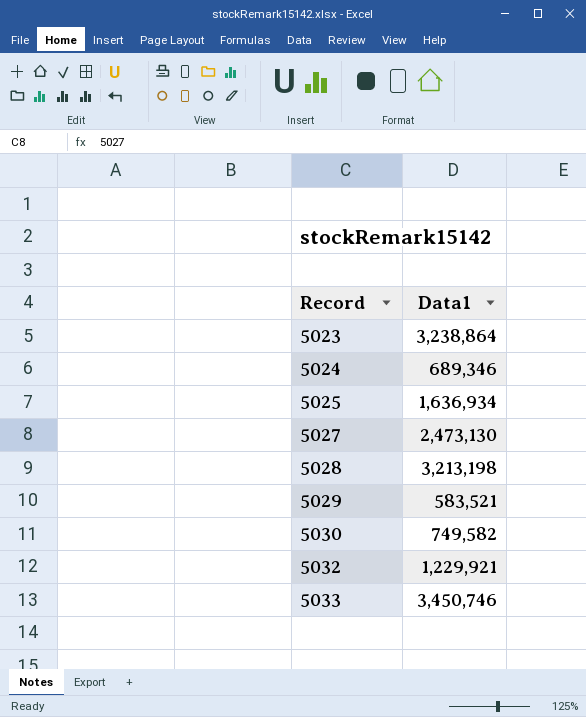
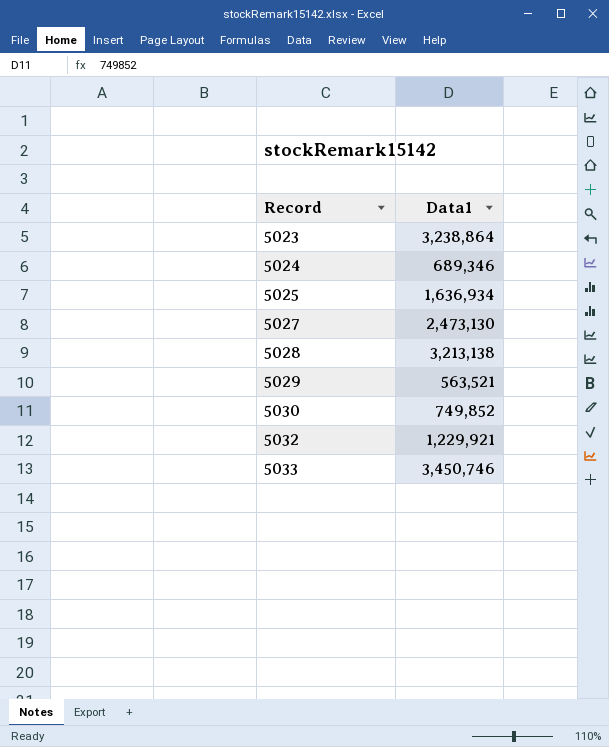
5028 | Data1: 3,213,198 -> 3,213,138
5029 | Data1: 583,521 -> 563,521
5030 | Data1: 749,582 -> 749,852

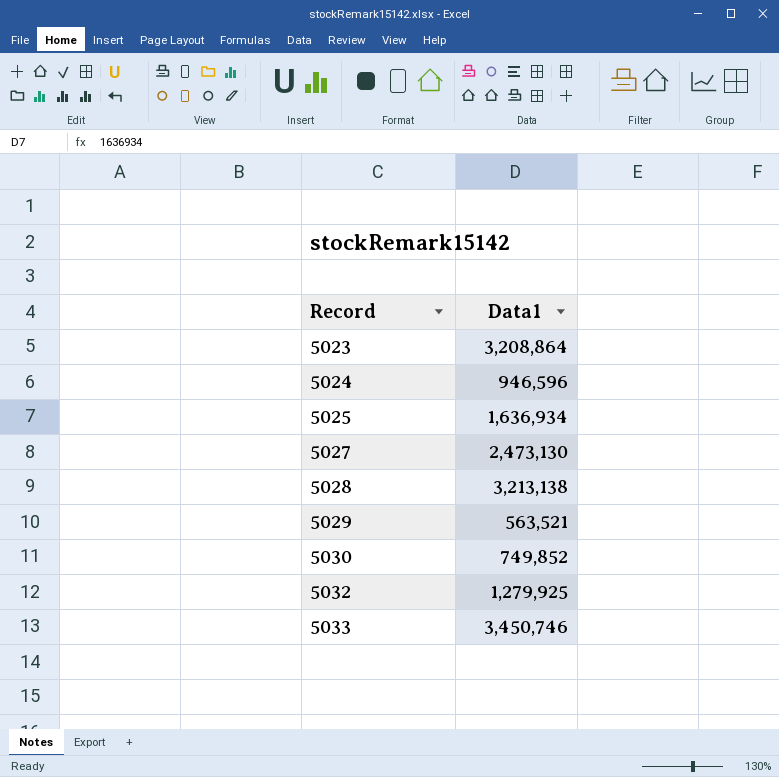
5023 | Data1: 3,238,864 -> 3,208,864
5024 | Data1: 689,346 -> 946,596
5032 | Data1: 1,229,921 -> 1,279,925

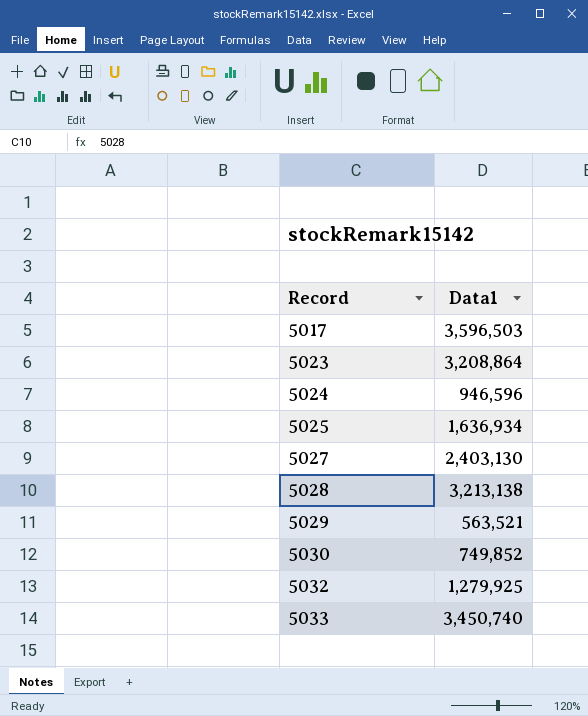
row 5017: none -> 3,596,503
5027 | Data1: 2,473,130 -> 2,403,130
5033 | Data1: 3,450,746 -> 3,450,740

